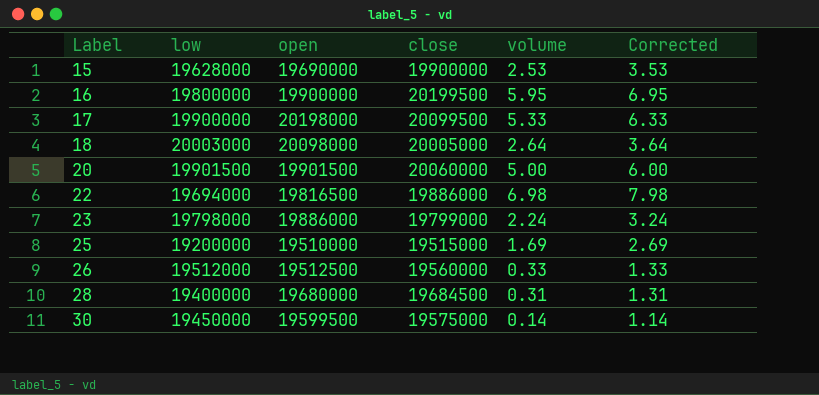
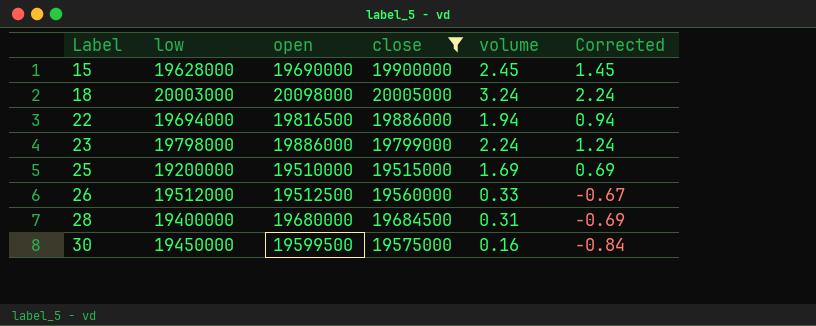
filter: none -> close <= 20005000
column Corrected | formula: [volume] + 1 -> [volume] - 1
15 | volume: 2.53 -> 2.45
18 | volume: 2.64 -> 3.24
22 | volume: 6.98 -> 1.94
30 | volume: 0.14 -> 0.16

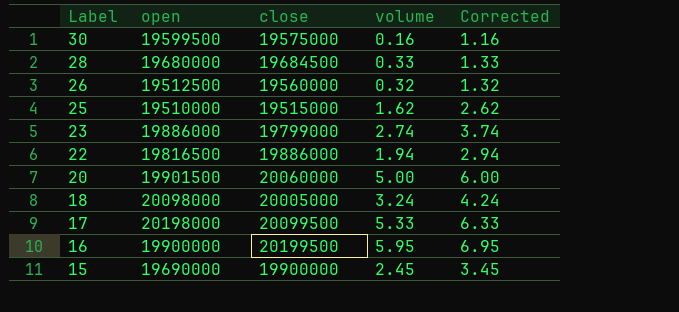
filter: close <= 20005000 -> none
row order: Label ascending -> Label descending
column low | position: 2 -> none
column Corrected | formula: [volume] - 1 -> [volume] + 1
28 | volume: 0.31 -> 0.33
26 | volume: 0.33 -> 0.32
25 | volume: 1.69 -> 1.62
23 | volume: 2.24 -> 2.74

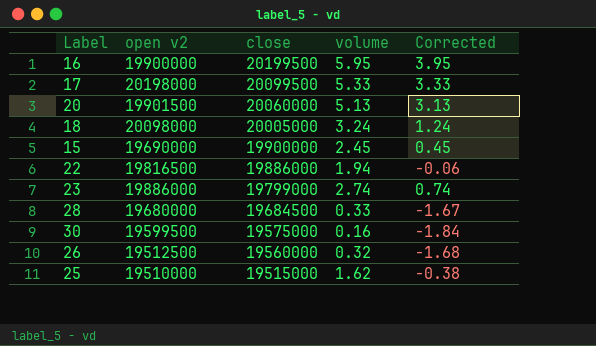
row order: Label descending -> close descending
column name: open -> open v2
column Corrected | formula: [volume] + 1 -> [volume] - 2
20 | volume: 5.00 -> 5.13

